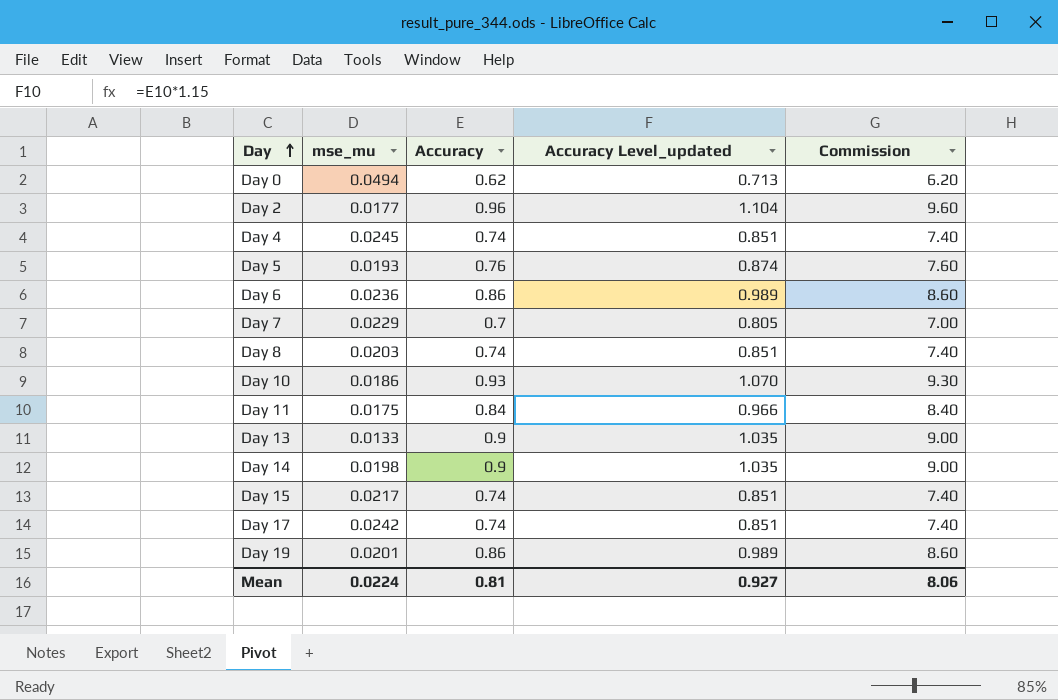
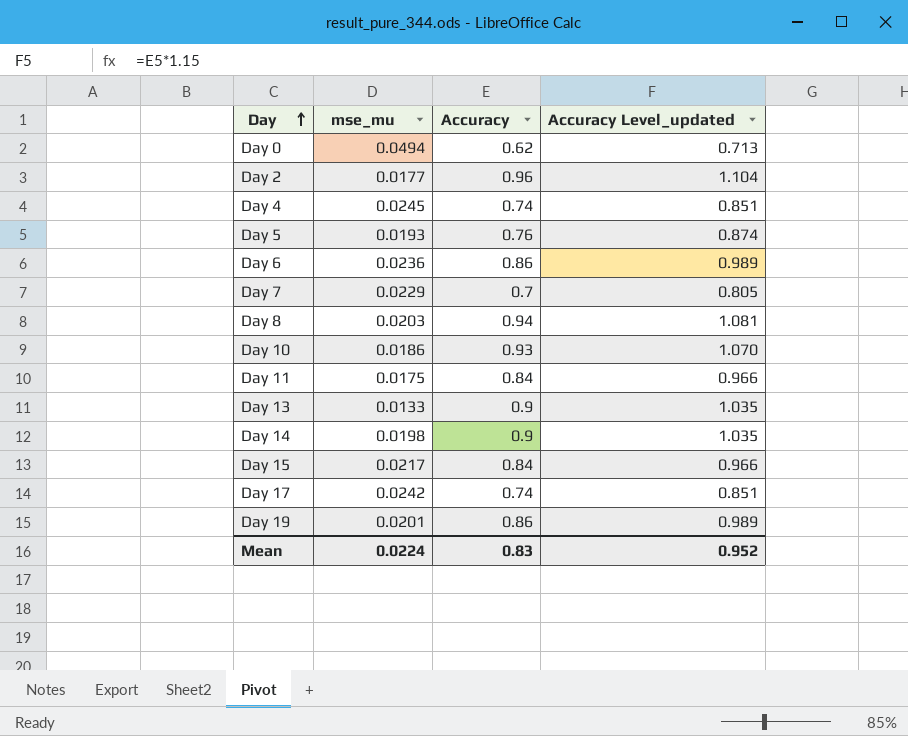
column Commission | formula: [Accuracy] * 10 -> none
Day 8 | Accuracy: 0.74 -> 0.94
Day 8 | Accuracy Level_updated: 0.851 -> 1.081
Day 15 | Accuracy: 0.74 -> 0.84
Day 15 | Accuracy Level_updated: 0.851 -> 0.966
Mean | Accuracy: 0.81 -> 0.83
Mean | Accuracy Level_updated: 0.927 -> 0.952

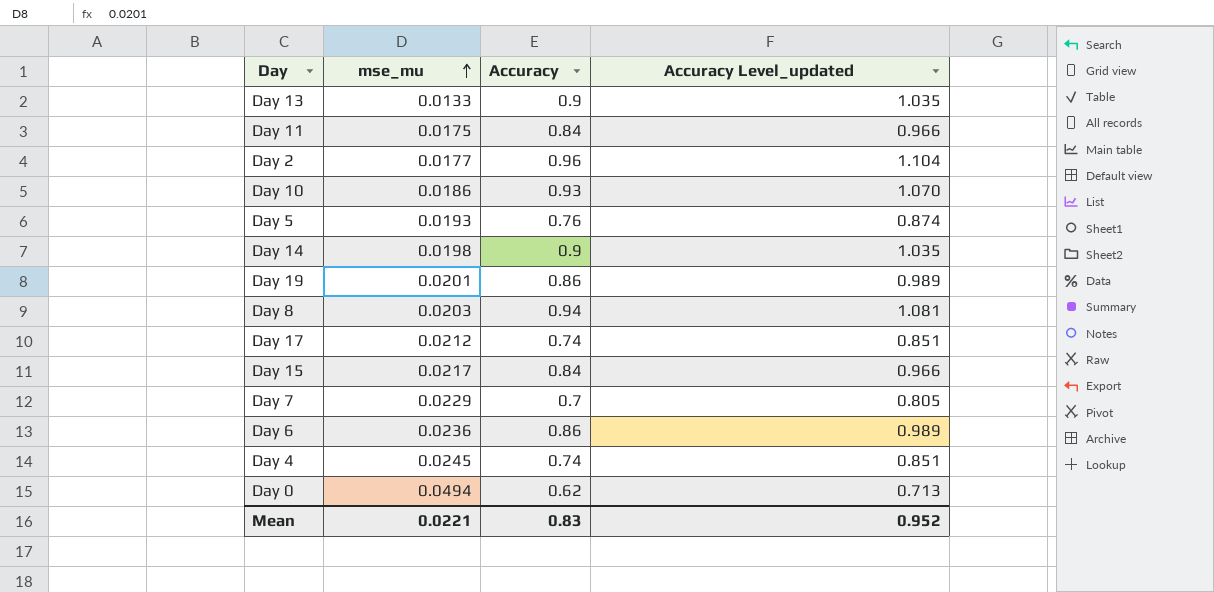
row order: Day ascending -> mse_mu ascending
Day 17 | mse_mu: 0.0242 -> 0.0212
Mean | mse_mu: 0.0224 -> 0.0221

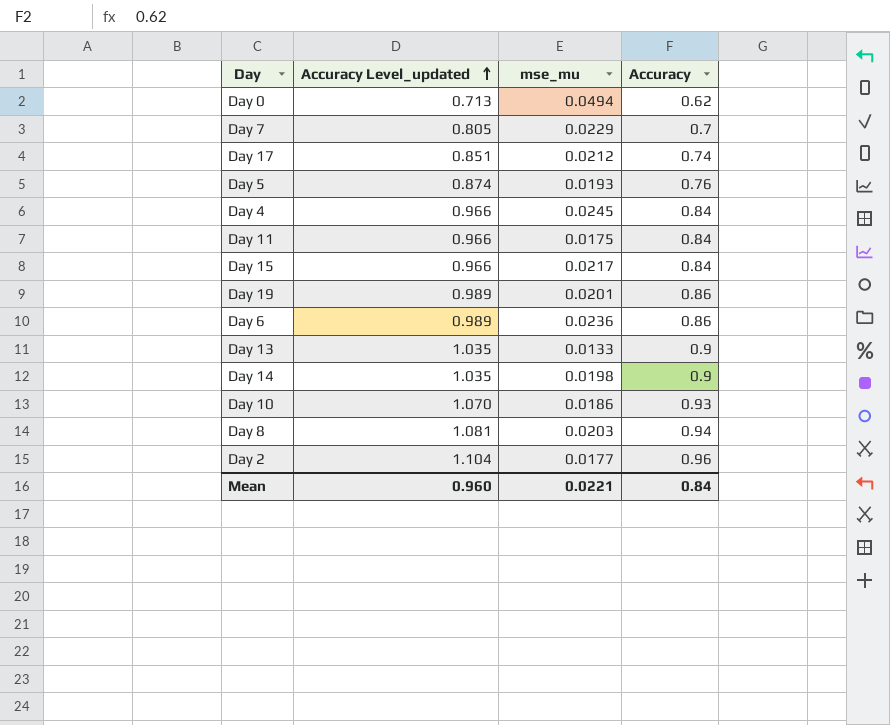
row order: mse_mu ascending -> Accuracy Level_updated ascending
column Accuracy Level_updated | position: 4 -> 2
Day 4 | Accuracy Level_updated: 0.851 -> 0.966
Day 4 | Accuracy: 0.74 -> 0.84
Mean | Accuracy Level_updated: 0.952 -> 0.960
Mean | Accuracy: 0.83 -> 0.84

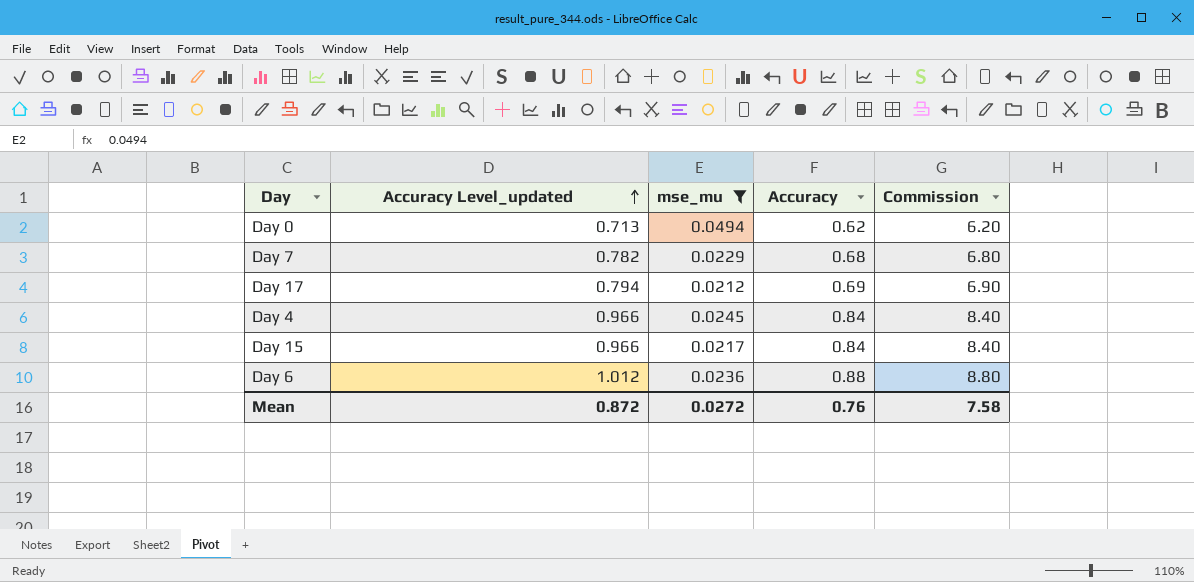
filter: none -> mse_mu >= 0.0212
column Commission | formula: none -> [Accuracy] * 10
Day 7 | Accuracy Level_updated: 0.805 -> 0.782
Day 7 | Accuracy: 0.7 -> 0.68
Day 17 | Accuracy Level_updated: 0.851 -> 0.794
Day 17 | Accuracy: 0.74 -> 0.69
Day 6 | Accuracy Level_updated: 0.989 -> 1.012
Day 6 | Accuracy: 0.86 -> 0.88
Mean | Accuracy Level_updated: 0.960 -> 0.872
Mean | mse_mu: 0.0221 -> 0.0272
Mean | Accuracy: 0.84 -> 0.76

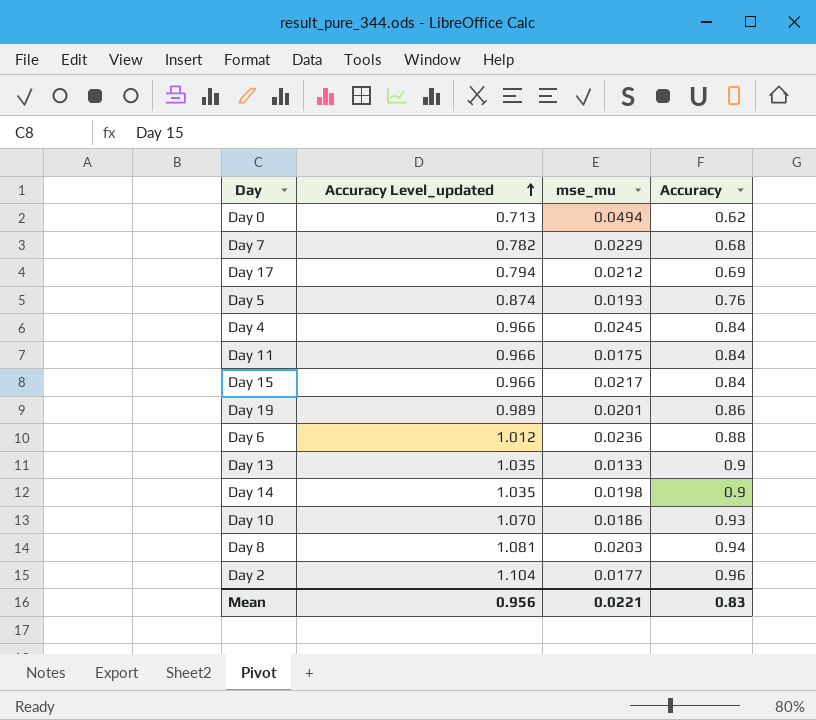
filter: mse_mu >= 0.0212 -> none
column Commission | formula: [Accuracy] * 10 -> none
Mean | Accuracy Level_updated: 0.872 -> 0.956
Mean | mse_mu: 0.0272 -> 0.0221
Mean | Accuracy: 0.76 -> 0.83

